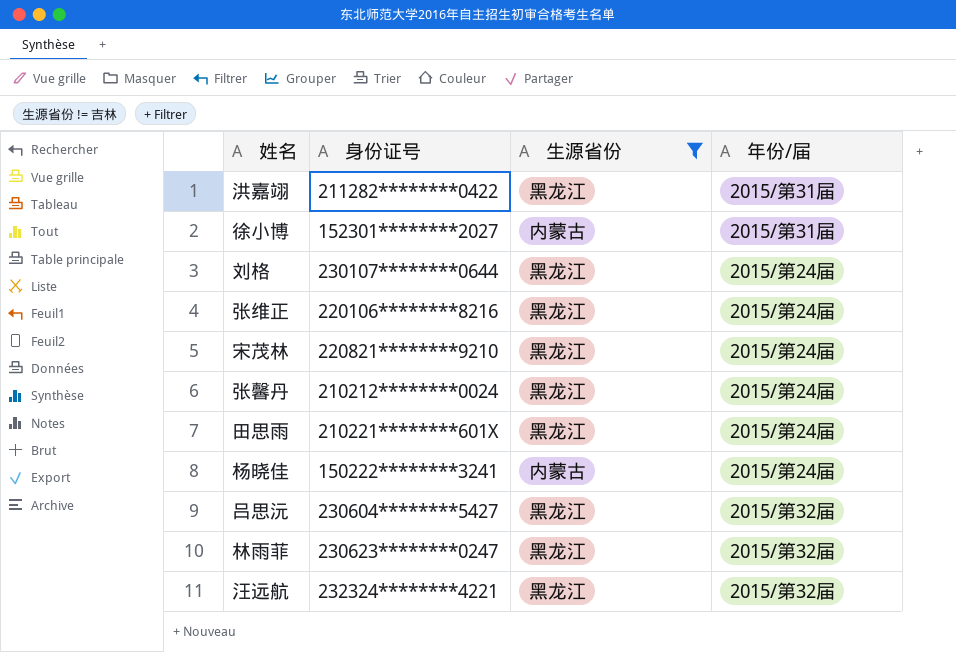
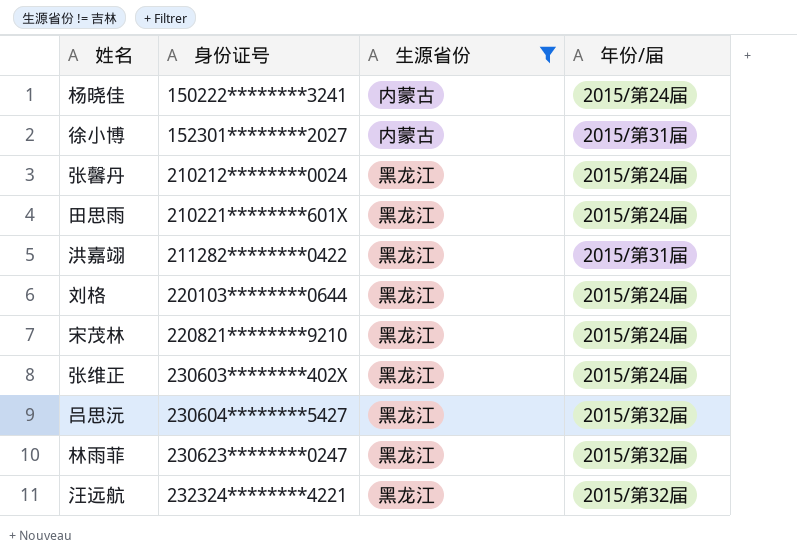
row order: none -> 身份证号 ascending
刘格 | 身份证号: 230107********0644 -> 220103********0644
张维正 | 身份证号: 220106********8216 -> 230603********402X

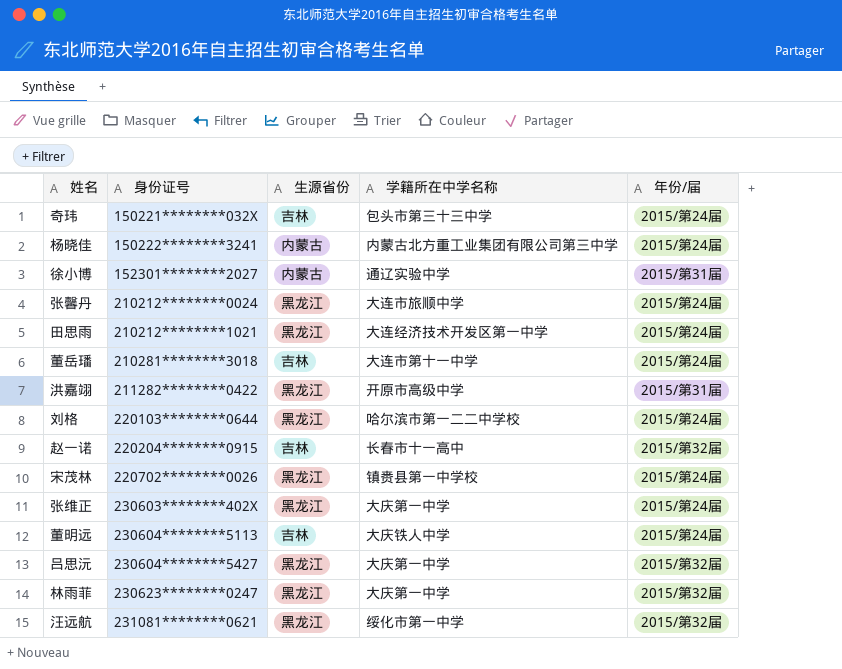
filter: 生源省份 != 吉林 -> none
column 学籍所在中学名称 | position: none -> 4
田思雨 | 身份证号: 210221********601X -> 210212********1021
宋茂林 | 身份证号: 220821********9210 -> 220702********0026
汪远航 | 身份证号: 232324********4221 -> 231081********0621

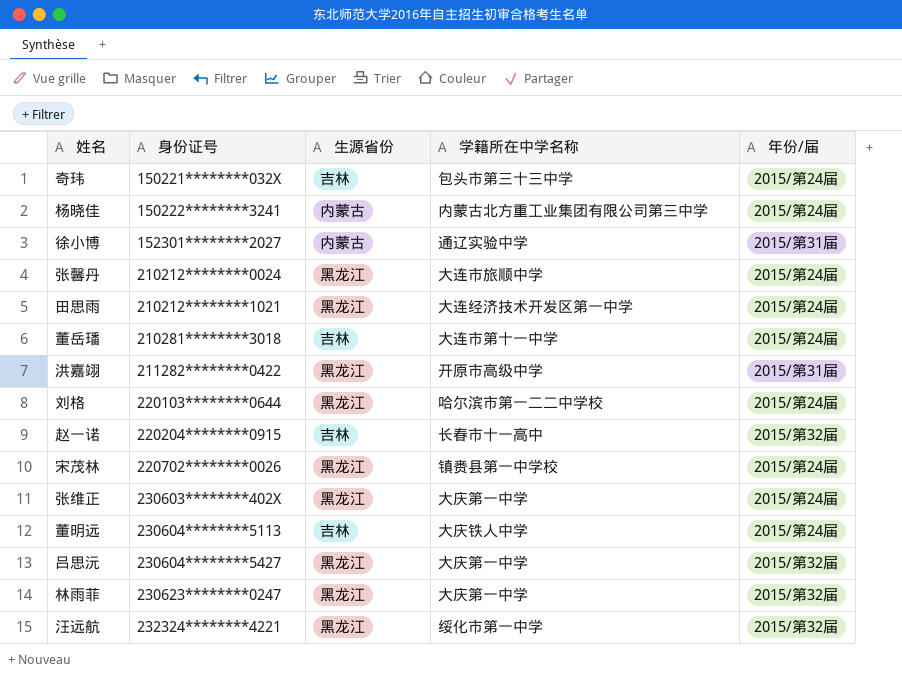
汪远航 | 身份证号: 231081********0621 -> 232324********4221

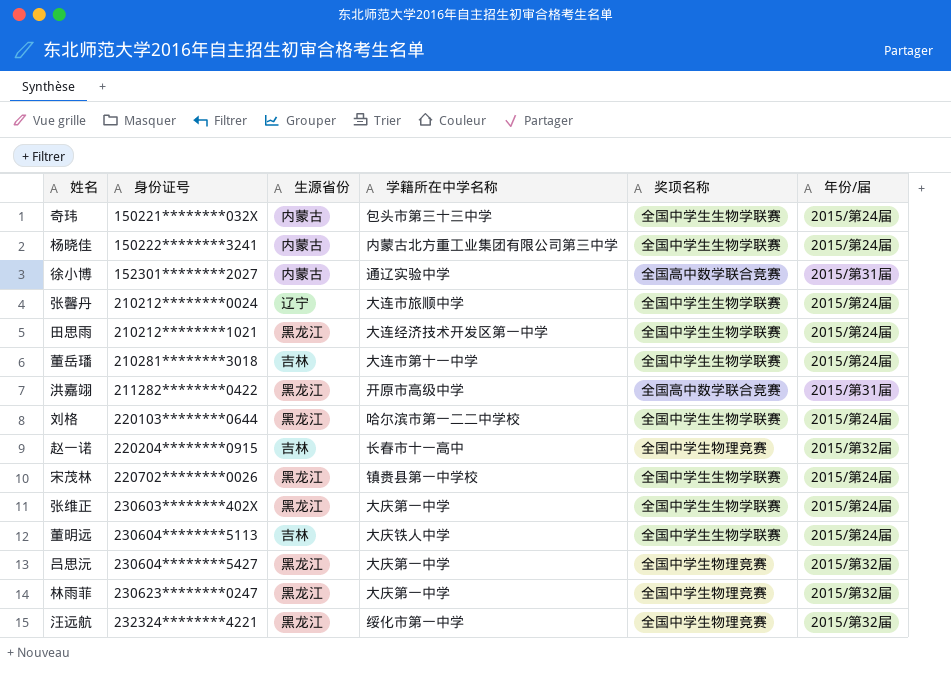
column 奖项名称 | position: none -> 5
奇玮 | 生源省份: 吉林 -> 内蒙古
张馨丹 | 生源省份: 黑龙江 -> 辽宁

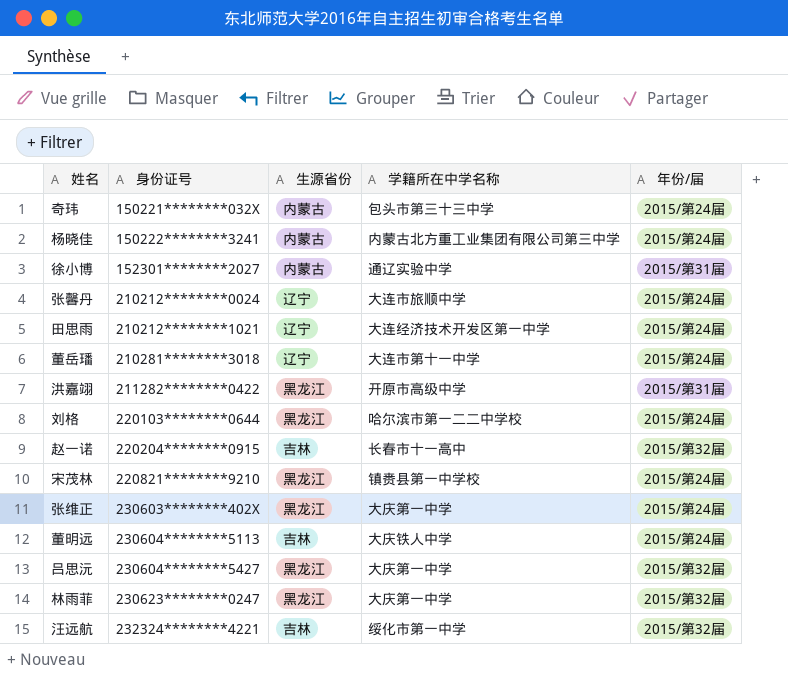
column 奖项名称 | position: 5 -> none
田思雨 | 生源省份: 黑龙江 -> 辽宁
董岳璠 | 生源省份: 吉林 -> 辽宁
宋茂林 | 身份证号: 220702********0026 -> 220821********9210
汪远航 | 生源省份: 黑龙江 -> 吉林

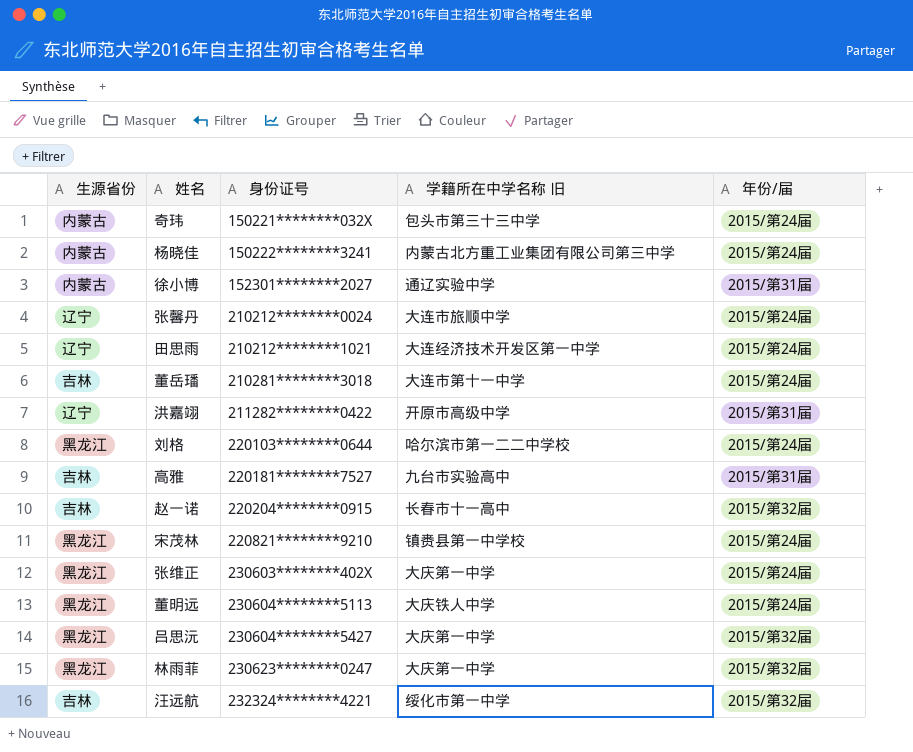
column 生源省份 | position: 3 -> 1
column name: 学籍所在中学名称 -> 学籍所在中学名称 旧
董岳璠 | 生源省份: 辽宁 -> 吉林
洪嘉翊 | 生源省份: 黑龙江 -> 辽宁
row 高雅: none -> 吉林 | 220181********7527 | 九台市实验高中 | 2015/第31届
董明远 | 生源省份: 吉林 -> 黑龙江

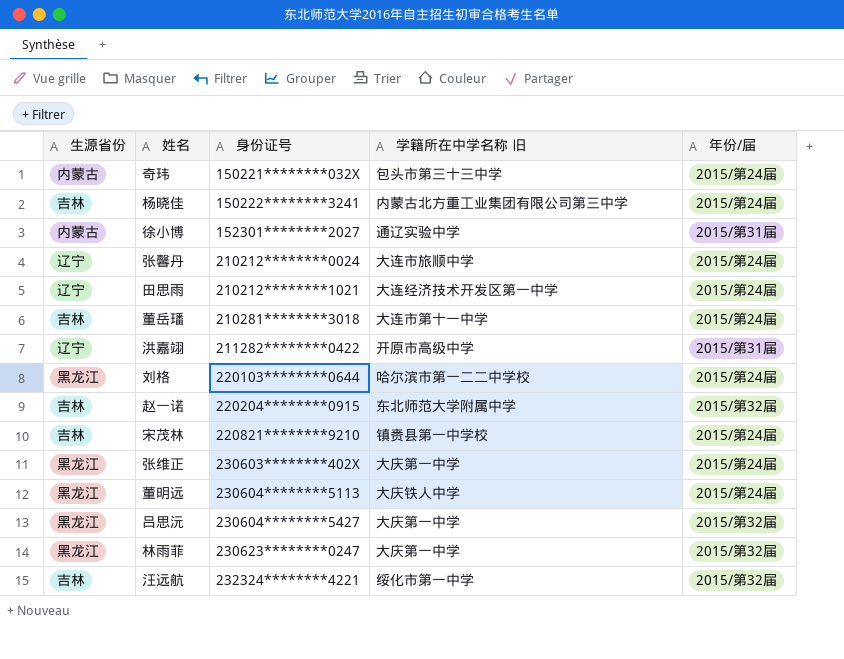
row 高雅: 吉林 | 220181********7527 | 九台市实验高中 | 2015/第31届 -> none
杨晓佳 | 生源省份: 内蒙古 -> 吉林
赵一诺 | 学籍所在中学名称 旧: 长春市十一高中 -> 东北师范大学附属中学
宋茂林 | 生源省份: 黑龙江 -> 吉林

